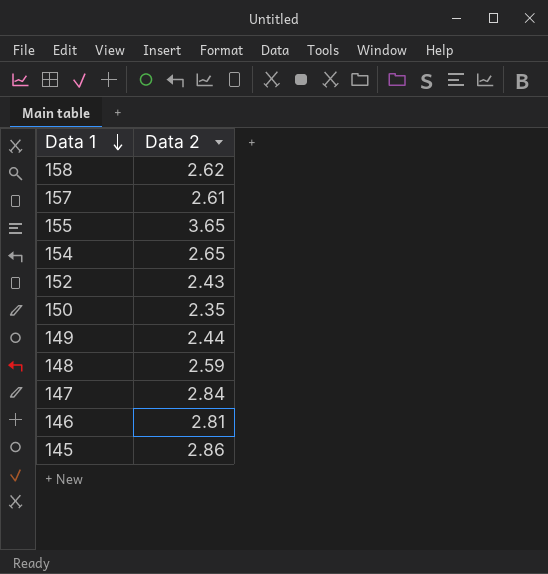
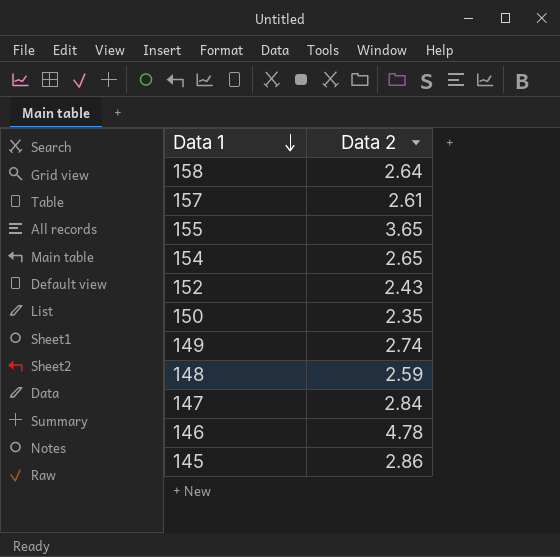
158 | Data 2: 2.62 -> 2.64
149 | Data 2: 2.44 -> 2.74
146 | Data 2: 2.81 -> 4.78

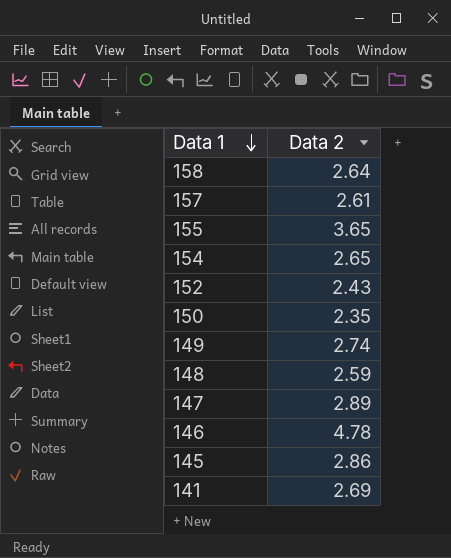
147 | Data 2: 2.84 -> 2.89
row 141: none -> 2.69

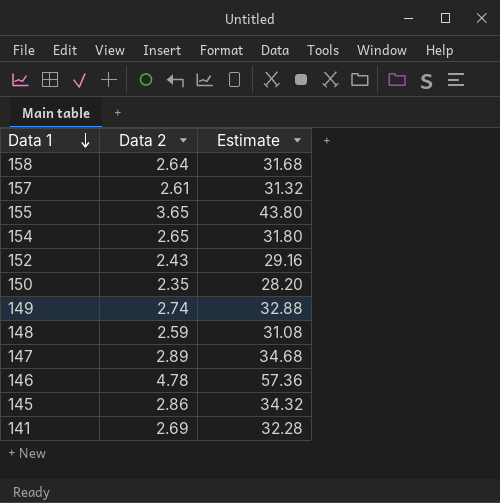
column Estimate | formula: none -> [Data 2] * 12

